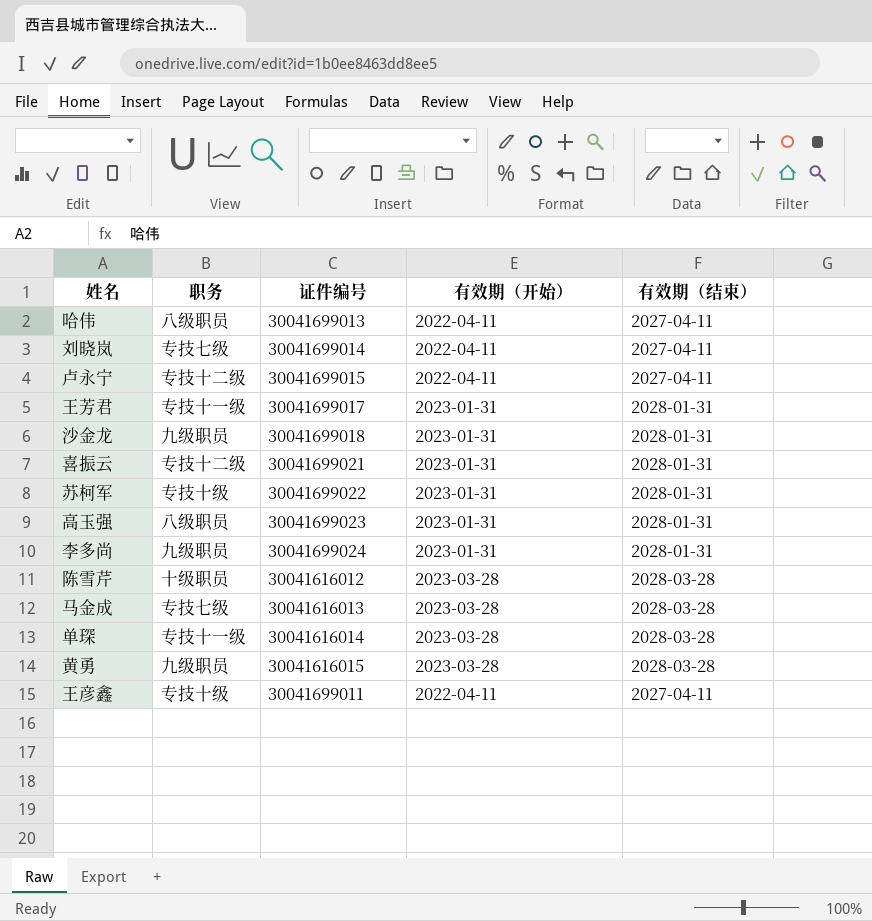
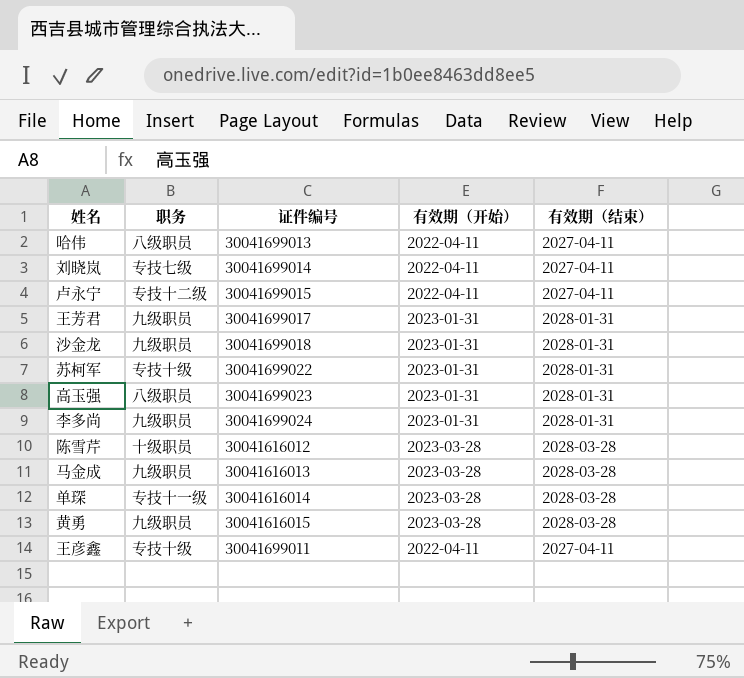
row 喜振云: 专技十二级 | 30041699021 | 2023-01-31 | 2028-01-31 -> none
王芳君 | 职务: 专技十一级 -> 九级职员
马金成 | 职务: 专技七级 -> 九级职员

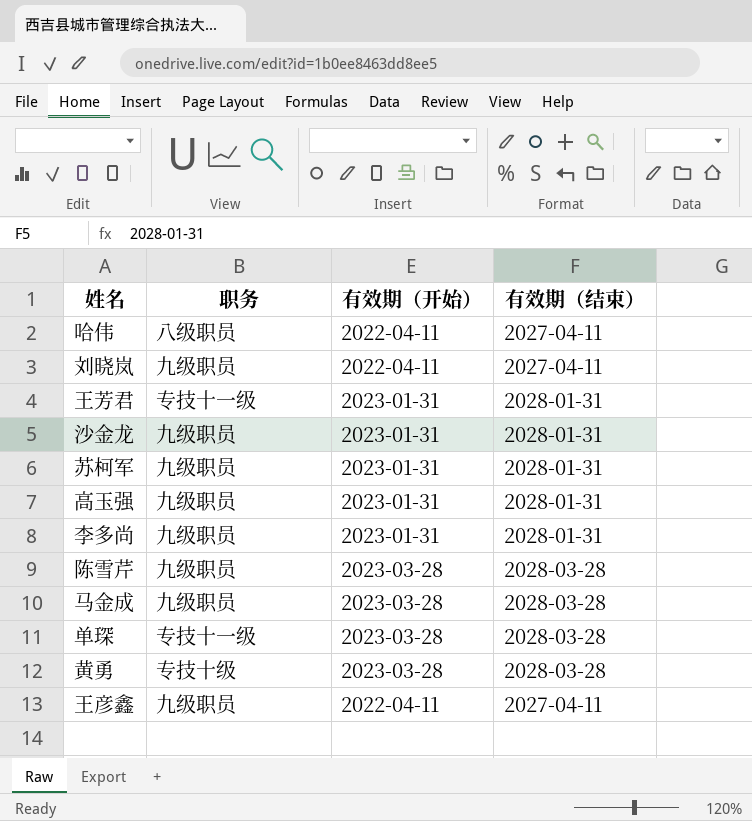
column 证件编号 | position: 3 -> none
row 卢永宁: 专技十二级 | 30041699015 | 2022-04-11 | 2027-04-11 -> none
刘晓岚 | 职务: 专技七级 -> 九级职员
王芳君 | 职务: 九级职员 -> 专技十一级
苏柯军 | 职务: 专技十级 -> 九级职员
高玉强 | 职务: 八级职员 -> 九级职员
陈雪芹 | 职务: 十级职员 -> 九级职员
黄勇 | 职务: 九级职员 -> 专技十级
王彦鑫 | 职务: 专技十级 -> 九级职员

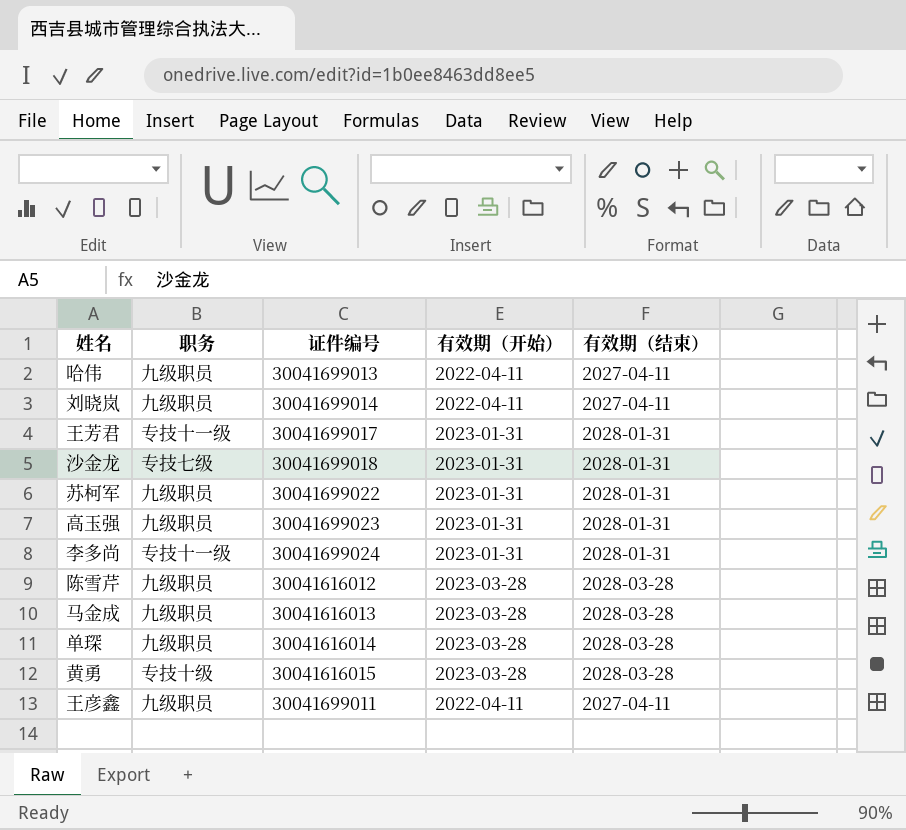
column 证件编号 | position: none -> 3
哈伟 | 职务: 八级职员 -> 九级职员
沙金龙 | 职务: 九级职员 -> 专技七级
李多尚 | 职务: 九级职员 -> 专技十一级
单琛 | 职务: 专技十一级 -> 九级职员

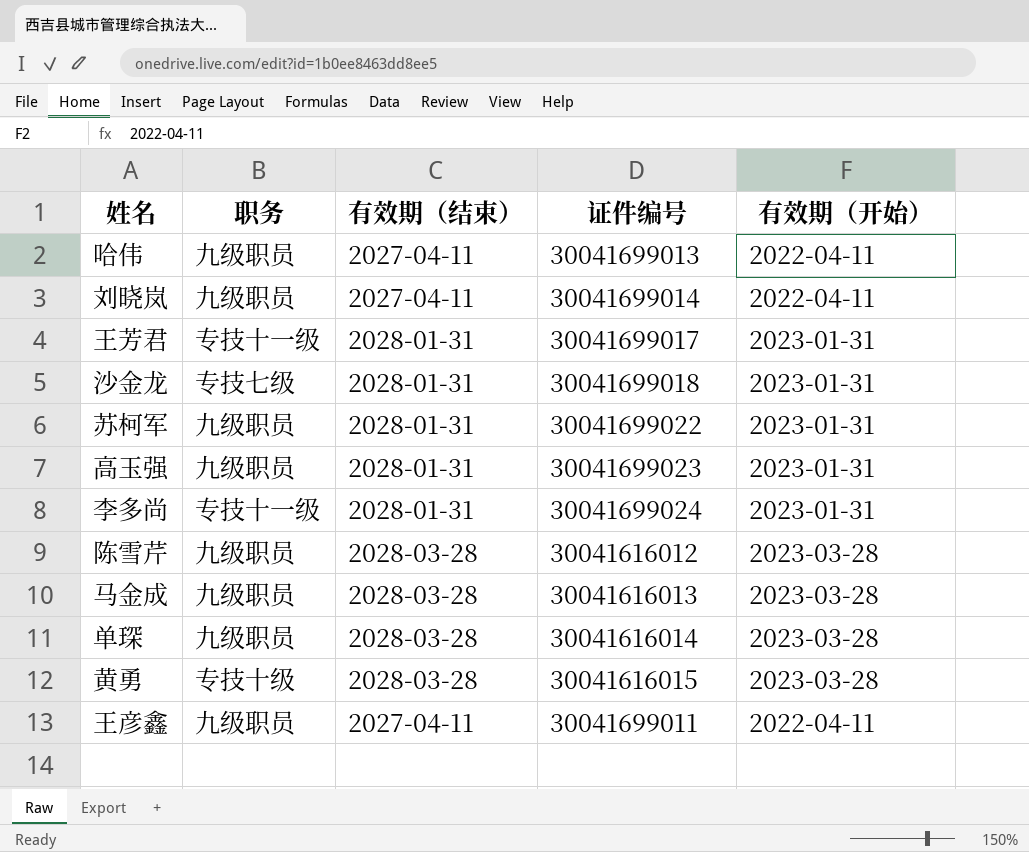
column 有效期（结束） | position: 5 -> 3

